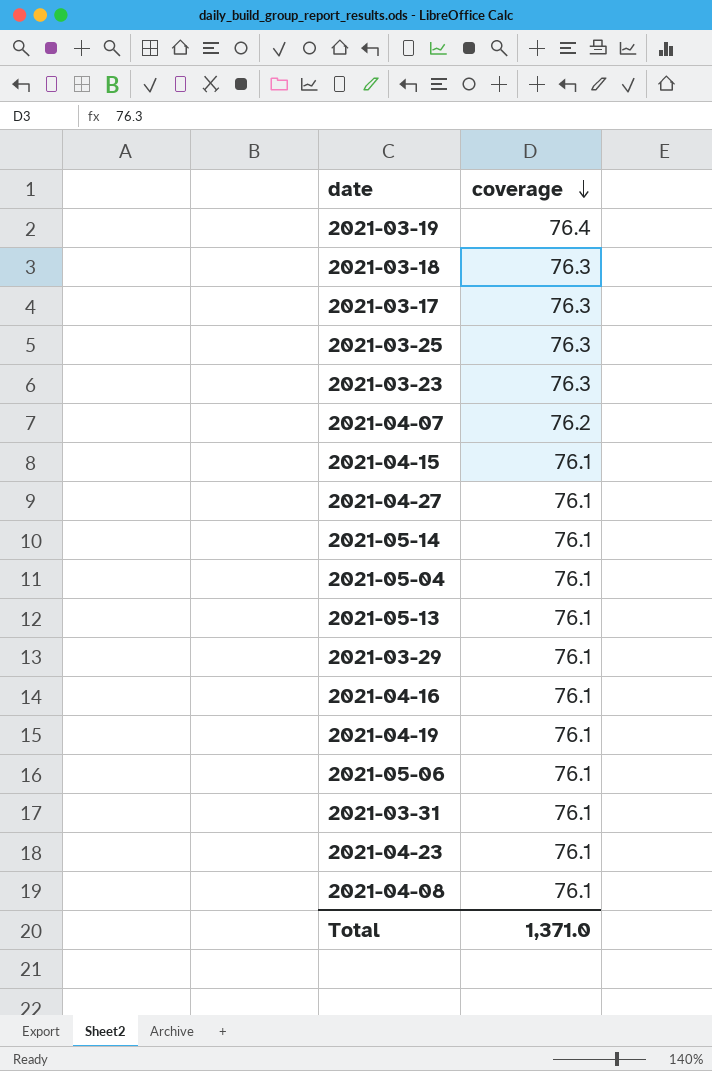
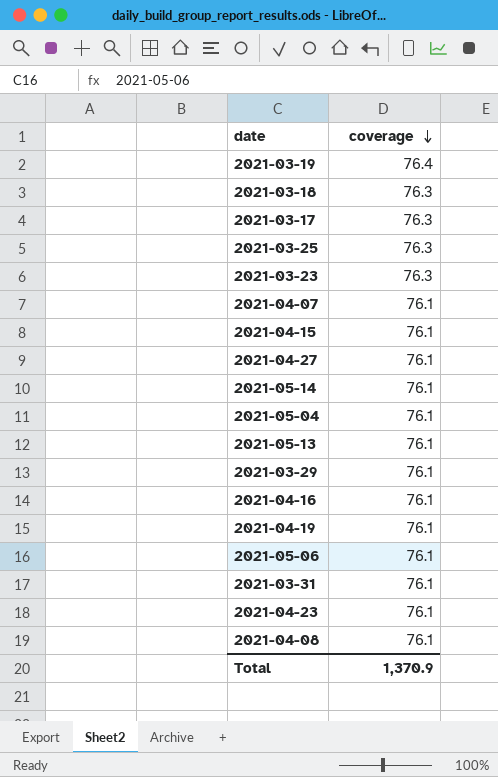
2021-04-07 | coverage: 76.2 -> 76.1
Total | coverage: 1,371.0 -> 1,370.9

